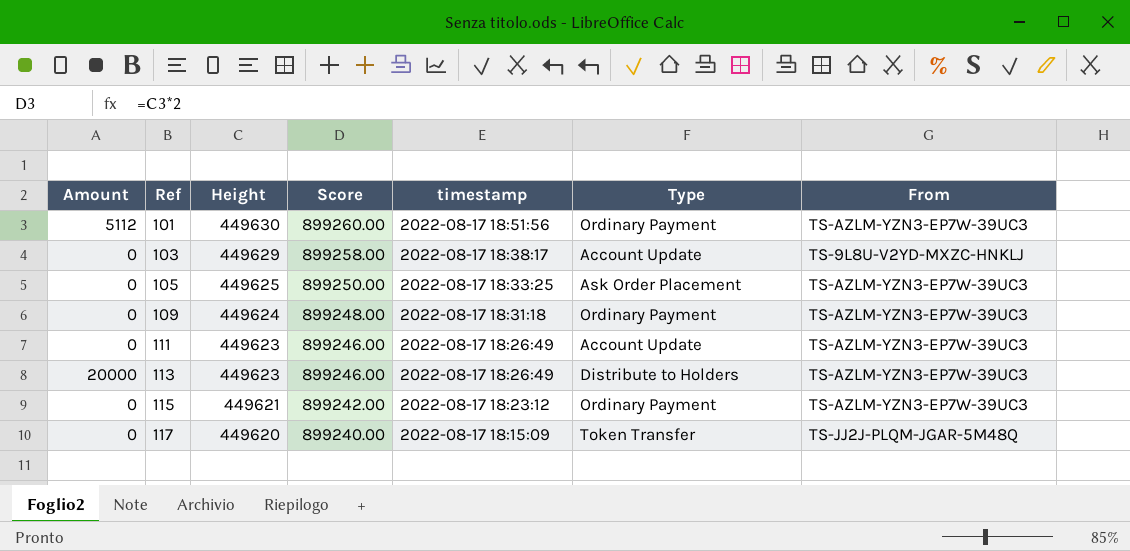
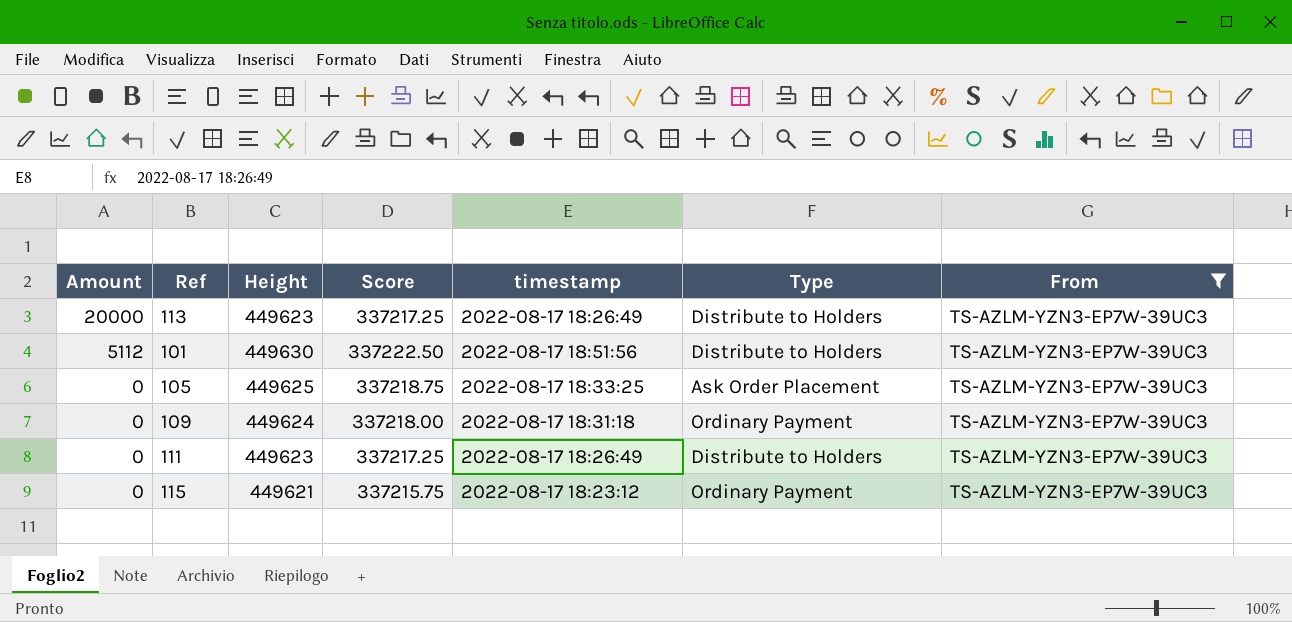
filter: none -> From = TS-AZLM-YZN3-EP7W-39UC3
row order: Ref ascending -> Amount descending
column Score | formula: [Height] * 2 -> [Height] * 0.75
101 | Type: Ordinary Payment -> Distribute to Holders
111 | Type: Account Update -> Distribute to Holders

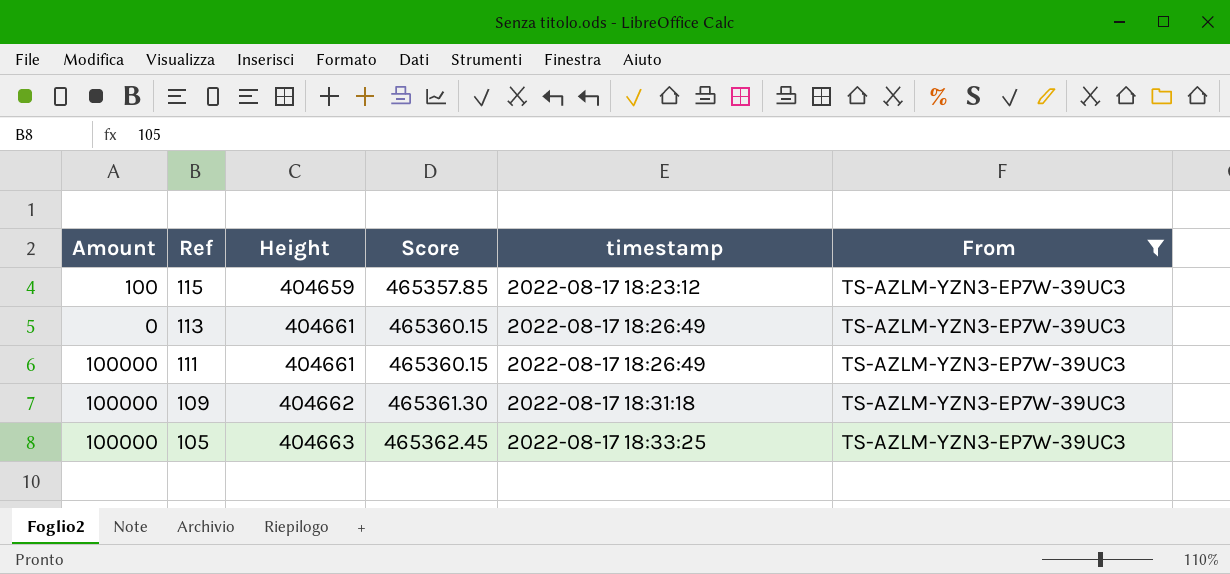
row order: Amount descending -> Ref descending
column Type | position: 6 -> none
column Score | formula: [Height] * 0.75 -> [Height] * 1.15
row 101: 5112 | 449630 | 337222.50 | 2022-08-17 18:51:56 | Distribute to Holders | TS-AZLM-YZN3-EP7W-39UC3 -> none
115 | Amount: 0 -> 100
115 | Height: 449621 -> 404659
113 | Amount: 20000 -> 0
113 | Height: 449623 -> 404661
111 | Amount: 0 -> 100000
111 | Height: 449623 -> 404661
109 | Amount: 0 -> 100000
109 | Height: 449624 -> 404662
105 | Amount: 0 -> 100000
105 | Height: 449625 -> 404663

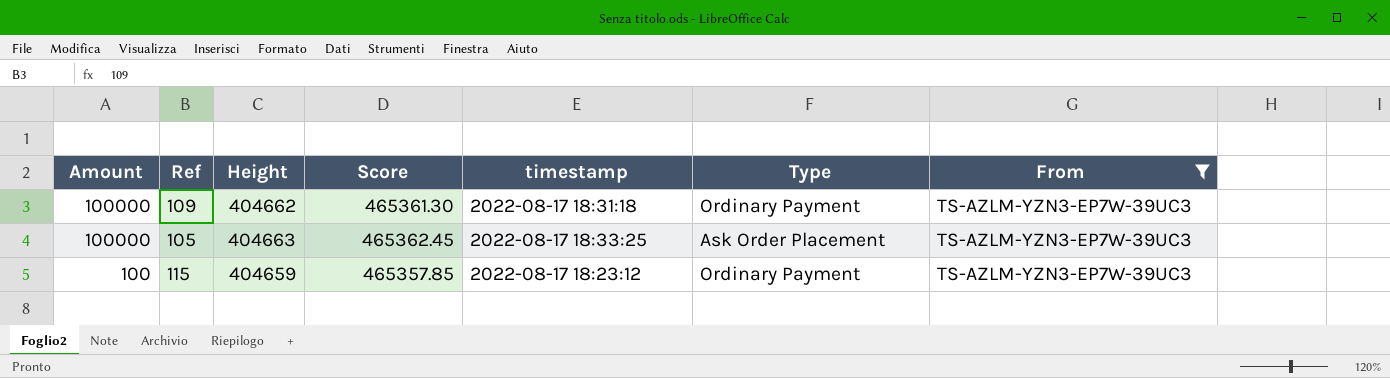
row order: Ref descending -> Amount descending
column Type | position: none -> 6
row 113: 0 | 404661 | 465360.15 | 2022-08-17 18:26:49 | TS-AZLM-YZN3-EP7W-39UC3 -> none
row 111: 100000 | 404661 | 465360.15 | 2022-08-17 18:26:49 | TS-AZLM-YZN3-EP7W-39UC3 -> none

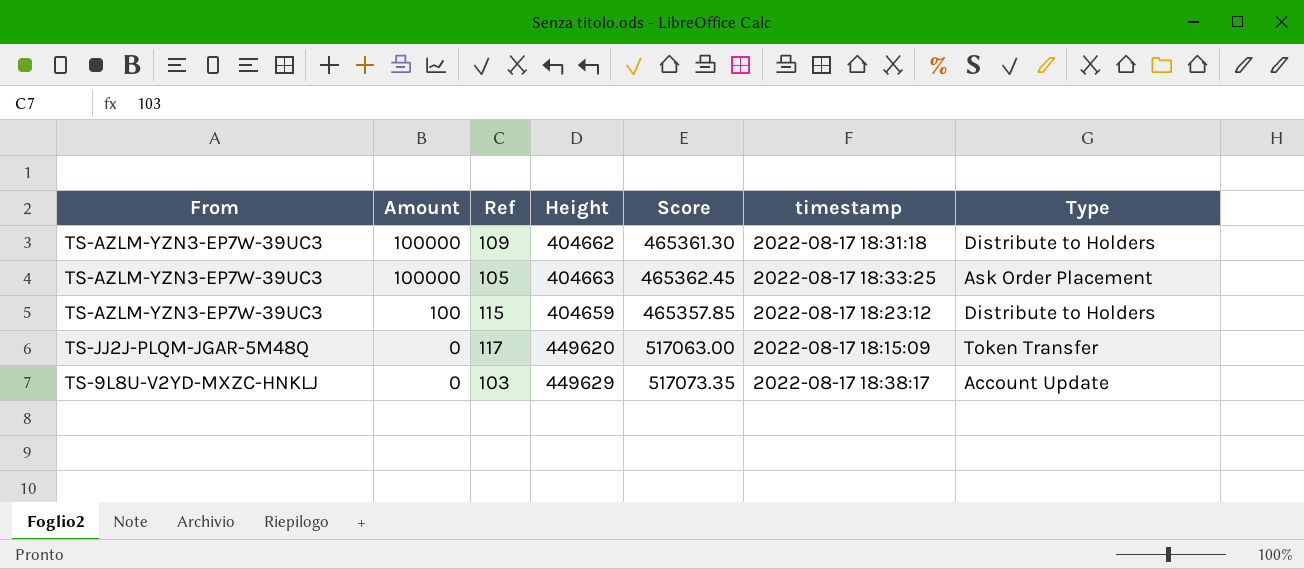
filter: From = TS-AZLM-YZN3-EP7W-39UC3 -> none
column From | position: 7 -> 1
109 | Type: Ordinary Payment -> Distribute to Holders
115 | Type: Ordinary Payment -> Distribute to Holders

